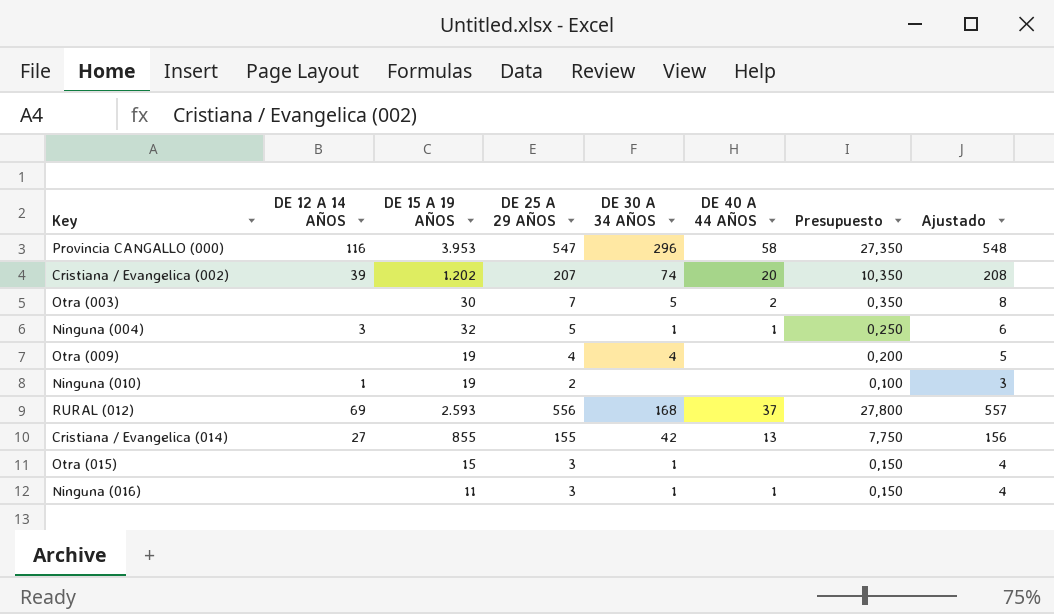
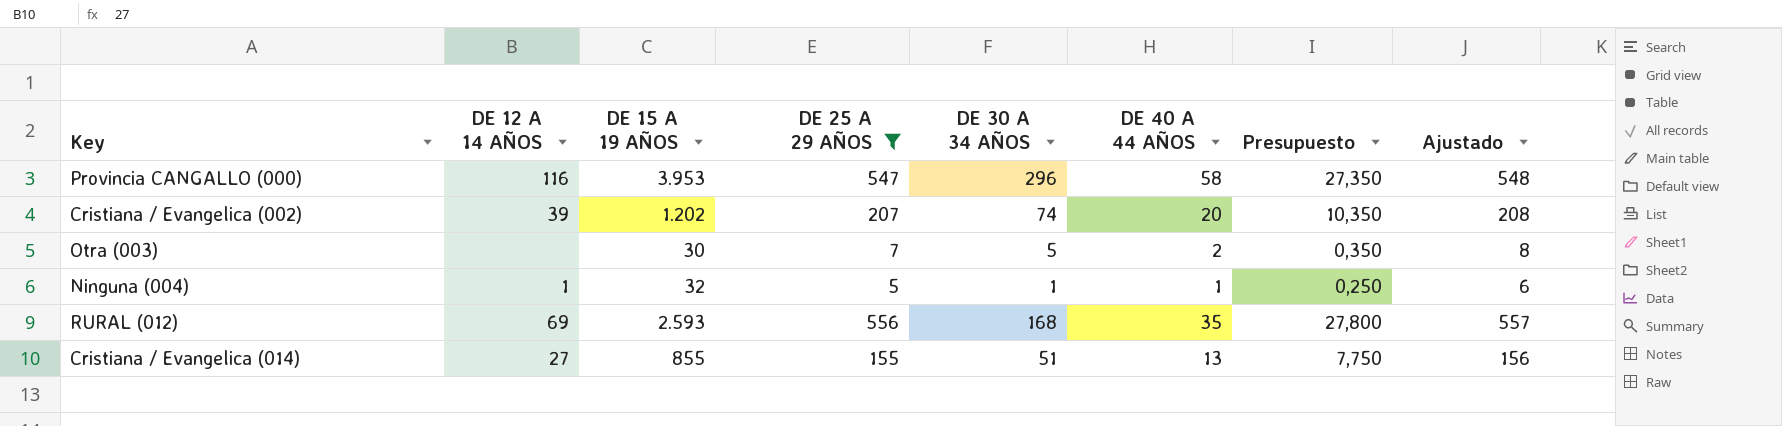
filter: none -> DE 25 A 29 AÑOS >= 5
Ninguna (004) | DE 12 A 14 AÑOS: 3 -> 1
RURAL (012) | DE 40 A 44 AÑOS: 37 -> 35
Cristiana / Evangelica (014) | DE 30 A 34 AÑOS: 42 -> 51

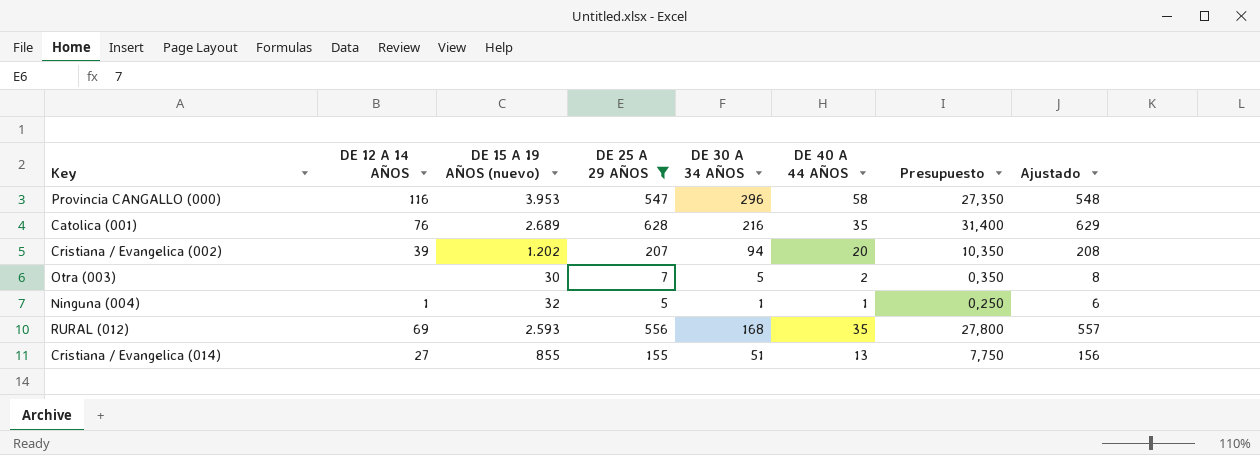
column name: DE 15 A 19 AÑOS -> DE 15 A 19 AÑOS (nuevo)
row Catolica (001): none -> 76 | 2.689 | 628 | 216 | 35 | 31,400 | 629
Cristiana / Evangelica (002) | DE 30 A 34 AÑOS: 74 -> 94

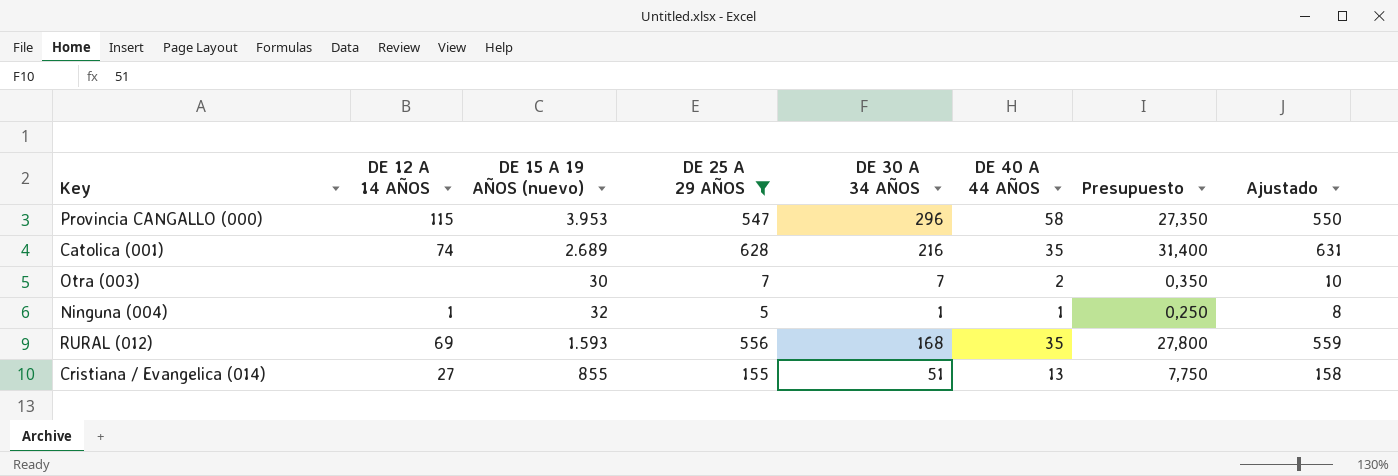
column Ajustado | formula: [DE 25 A 29 AÑOS] + 1 -> [DE 25 A 29 AÑOS] + 3
row Cristiana / Evangelica (002): 39 | 1.202 | 207 | 94 | 20 | 10,350 | 208 -> none
Provincia CANGALLO (000) | DE 12 A 14 AÑOS: 116 -> 115
Catolica (001) | DE 12 A 14 AÑOS: 76 -> 74
Otra (003) | DE 30 A 34 AÑOS: 5 -> 7
RURAL (012) | DE 15 A 19 AÑOS (nuevo): 2.593 -> 1.593

